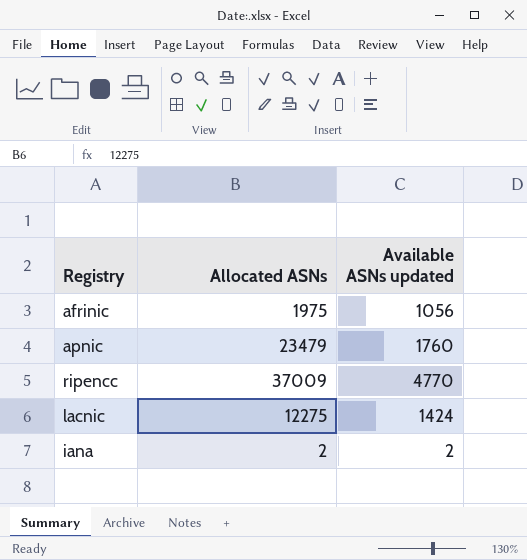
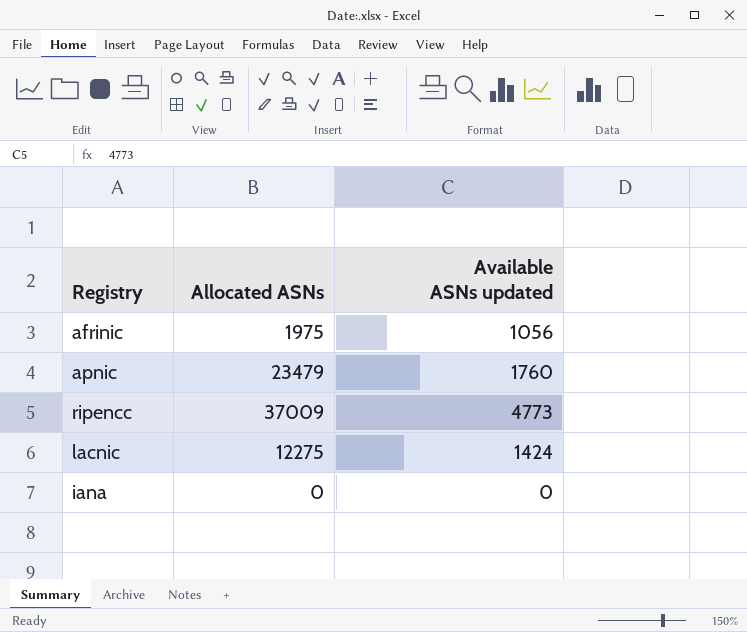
ripencc | Available ASNs updated: 4770 -> 4773
iana | Allocated ASNs: 2 -> 0
iana | Available ASNs updated: 2 -> 0

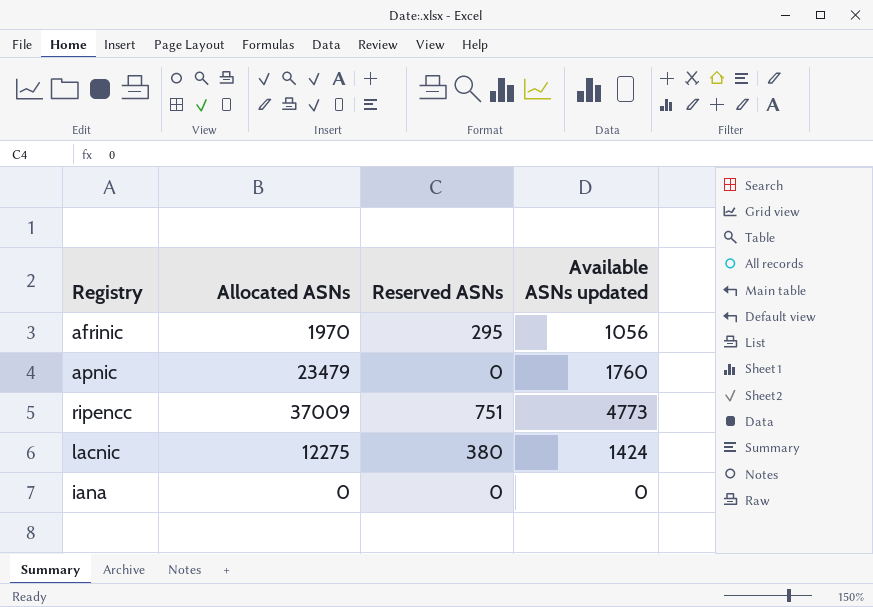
column Reserved ASNs | position: none -> 3
afrinic | Allocated ASNs: 1975 -> 1970

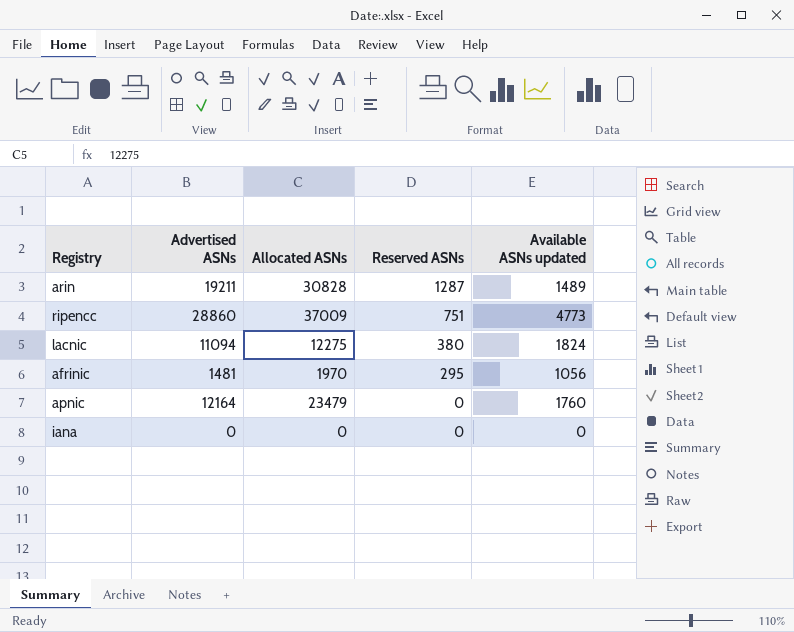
row order: none -> Reserved ASNs descending
column Advertised ASNs | position: none -> 2
row arin: none -> 19211 | 30828 | 1287 | 1489
lacnic | Available ASNs updated: 1424 -> 1824

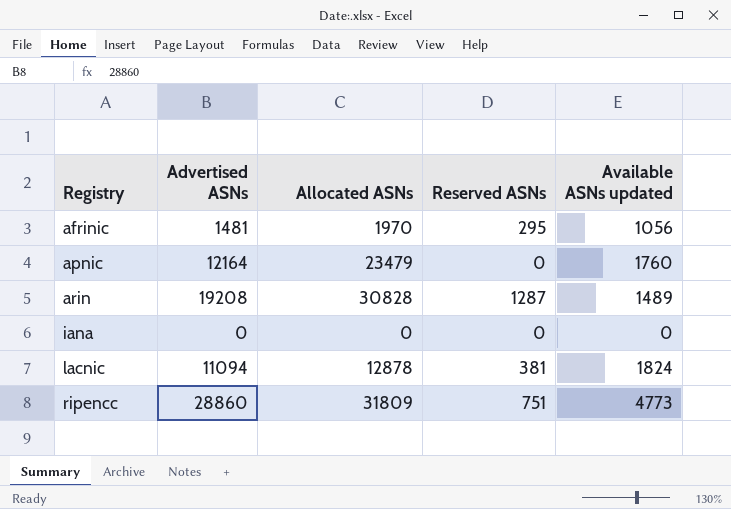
row order: Reserved ASNs descending -> Registry ascending
arin | Advertised ASNs: 19211 -> 19208
lacnic | Allocated ASNs: 12275 -> 12878
lacnic | Reserved ASNs: 380 -> 381
ripencc | Allocated ASNs: 37009 -> 31809

